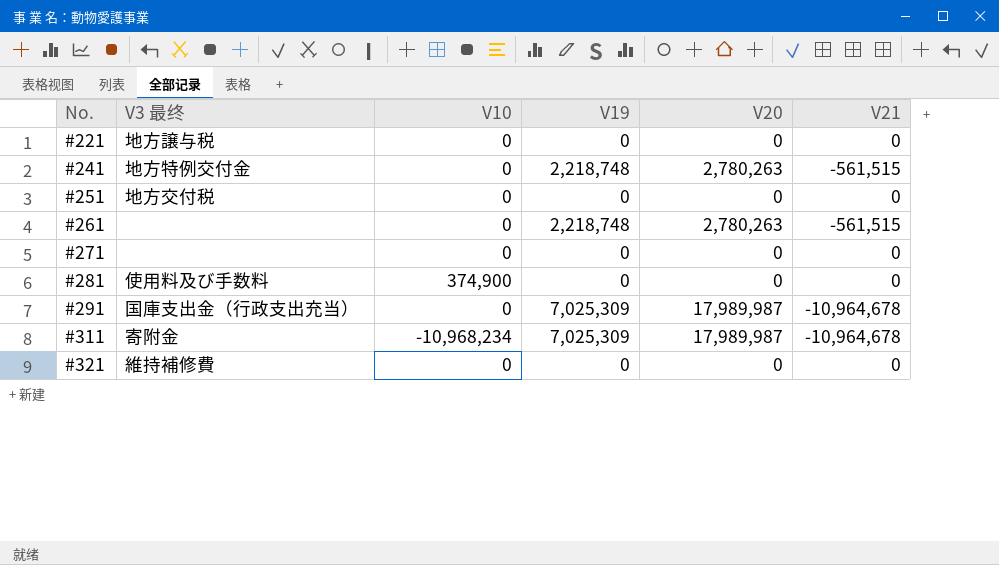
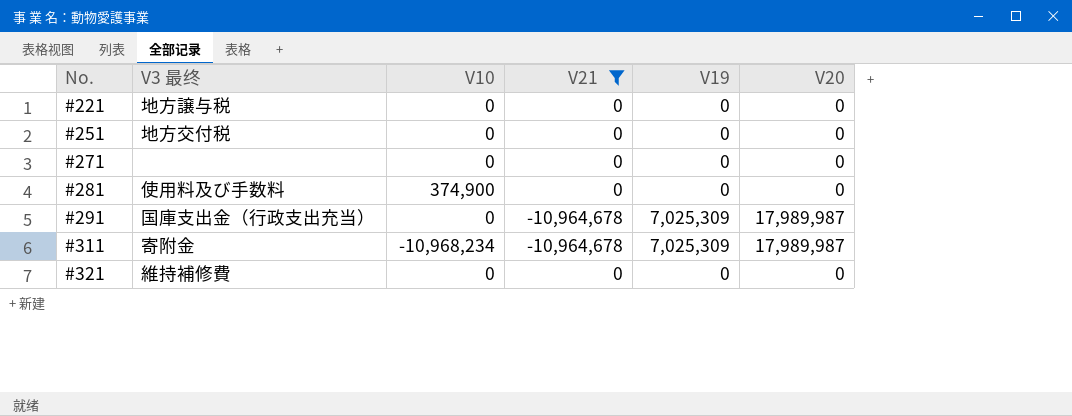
filter: none -> V21 != -561,515
column V21 | position: 6 -> 4

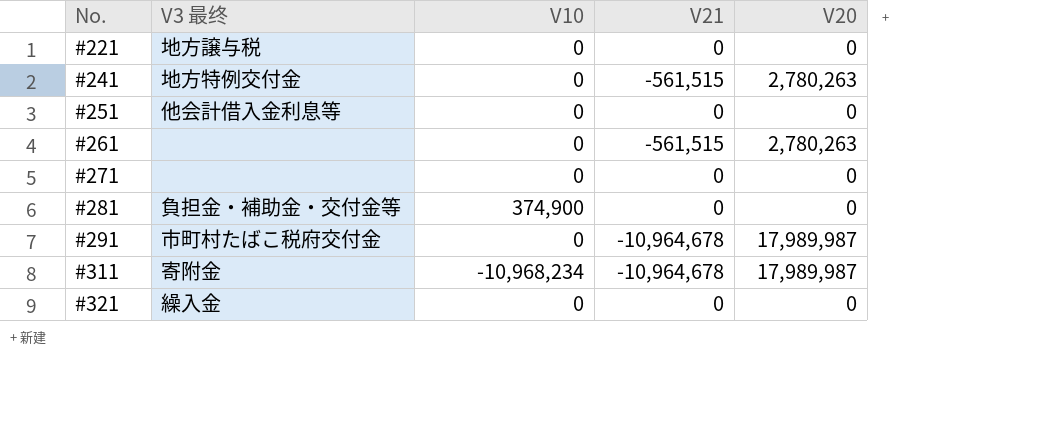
filter: V21 != -561,515 -> none
column V19 | position: 5 -> none
#251 | V3 最终: 地方交付税 -> 他会計借入金利息等
#281 | V3 最终: 使用料及び手数料 -> 負担金・補助金・交付金等
#291 | V3 最终: 国庫支出金（行政支出充当） -> 市町村たばこ税府交付金
#321 | V3 最终: 維持補修費 -> 繰入金

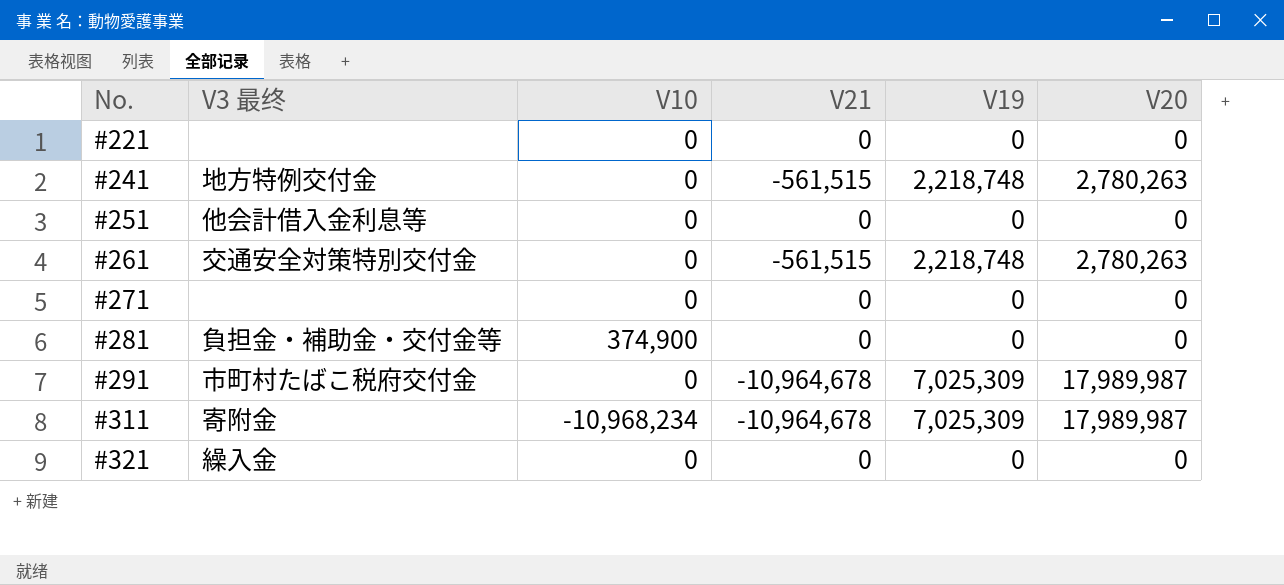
column V19 | position: none -> 5
#221 | V3 最终: 地方譲与税 -> none
#261 | V3 最终: none -> 交通安全対策特別交付金

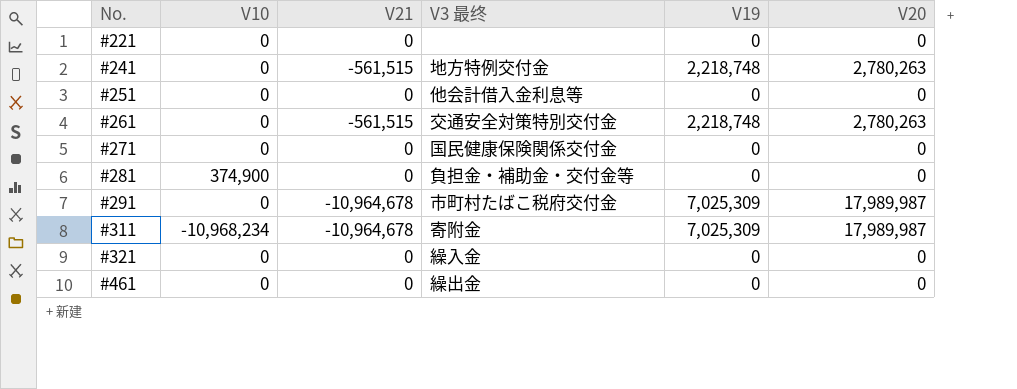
column V3 最终 | position: 2 -> 4
#271 | V3 最终: none -> 国民健康保険関係交付金
row #461: none -> 0 | 0 | 繰出金 | 0 | 0

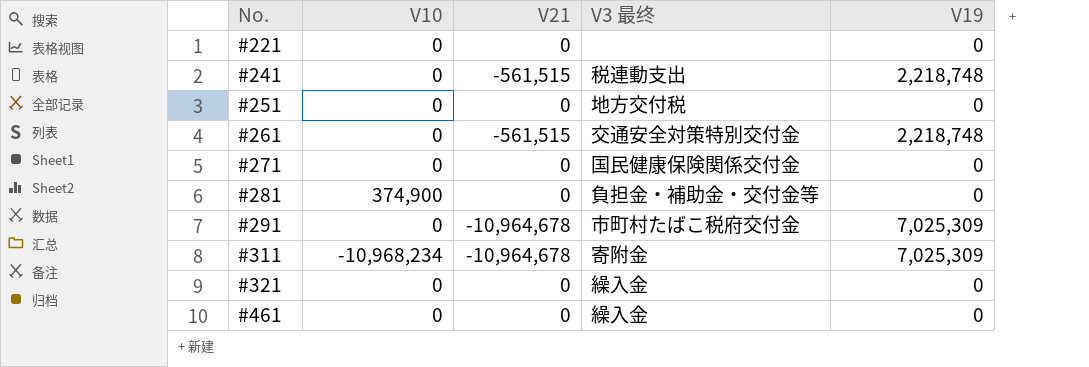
column V20 | position: 6 -> none
#241 | V3 最终: 地方特例交付金 -> 税連動支出
#251 | V3 最终: 他会計借入金利息等 -> 地方交付税
#461 | V3 最终: 繰出金 -> 繰入金

